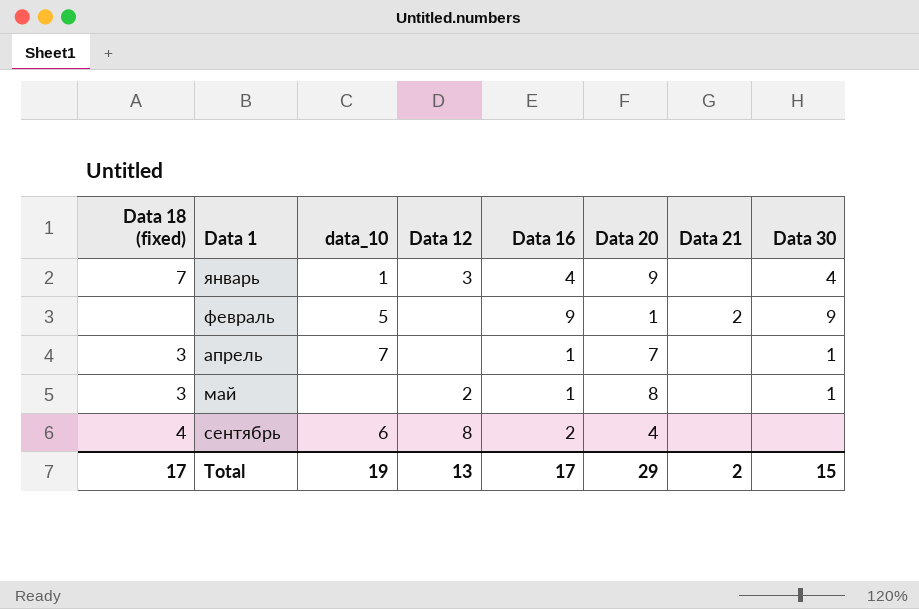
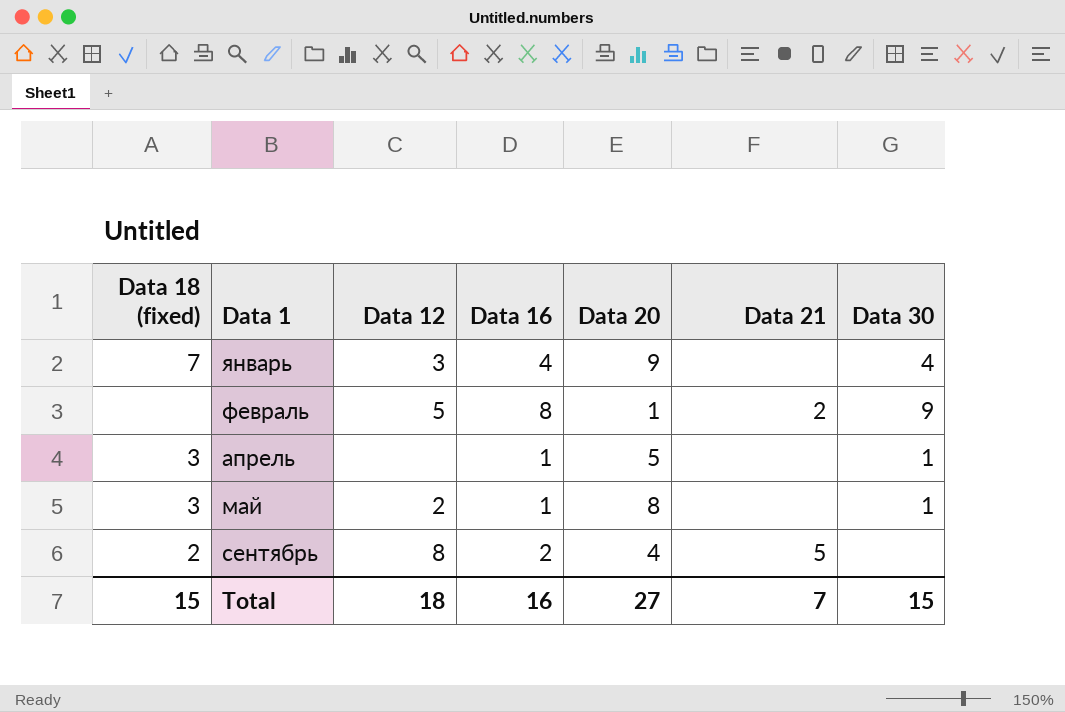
column data_10 | position: 3 -> none
февраль | Data 12: none -> 5
февраль | Data 16: 9 -> 8
апрель | Data 20: 7 -> 5
сентябрь | Data 18 (fixed): 4 -> 2
сентябрь | Data 21: none -> 5
Total | Data 18 (fixed): 17 -> 15
Total | Data 12: 13 -> 18
Total | Data 16: 17 -> 16
Total | Data 20: 29 -> 27
Total | Data 21: 2 -> 7

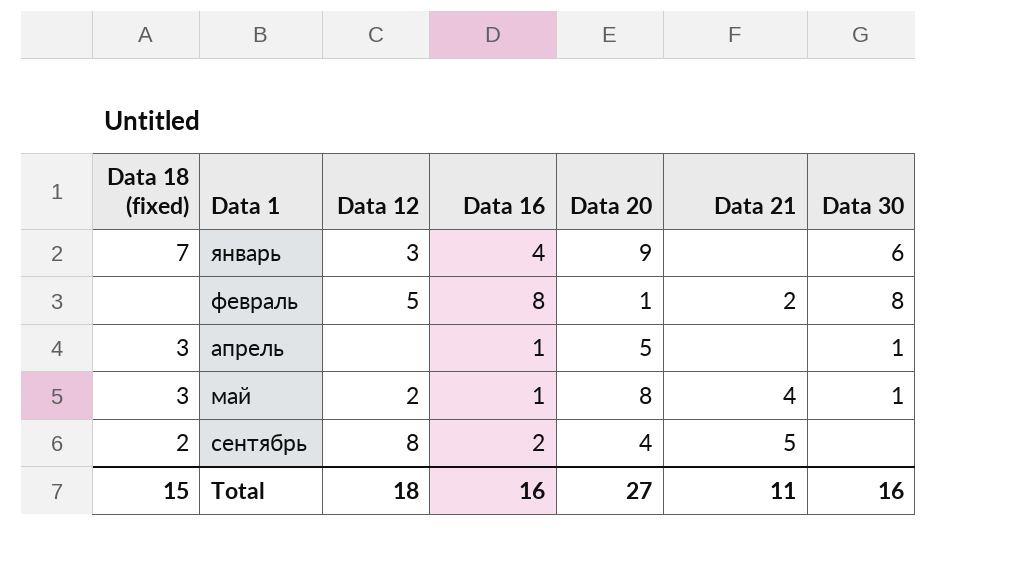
январь | Data 30: 4 -> 6
февраль | Data 30: 9 -> 8
май | Data 21: none -> 4
Total | Data 21: 7 -> 11
Total | Data 30: 15 -> 16

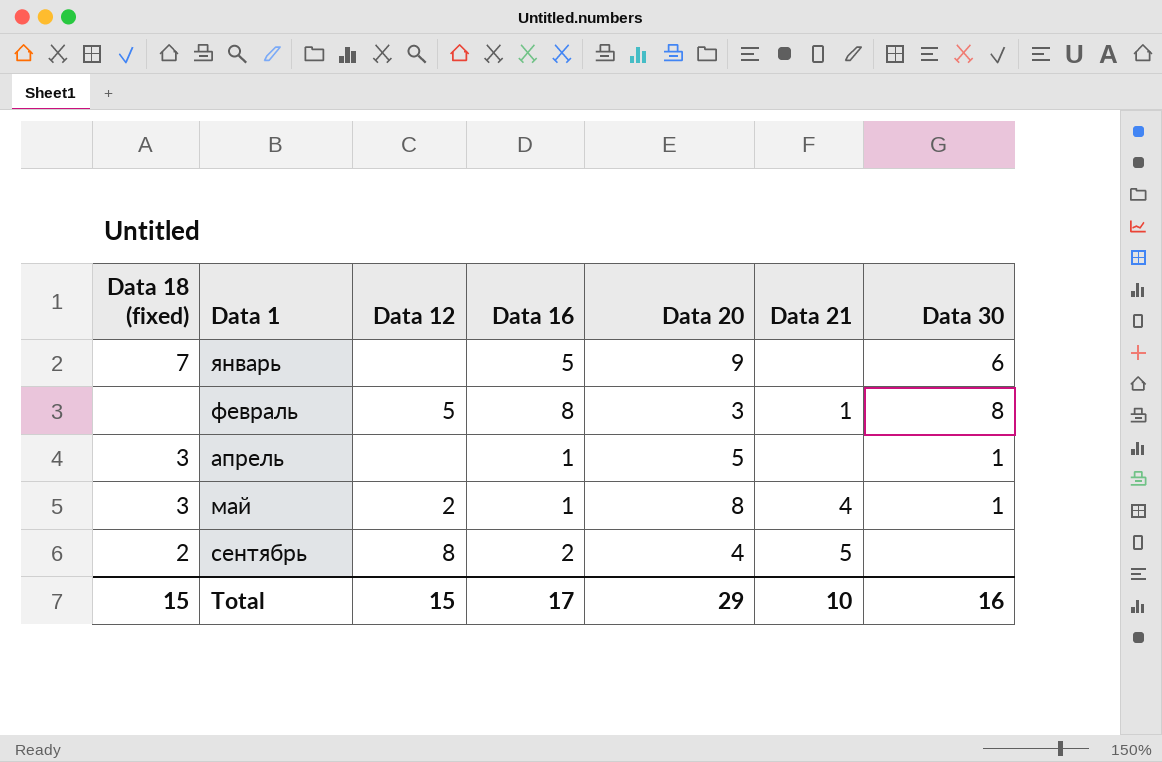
январь | Data 12: 3 -> none
январь | Data 16: 4 -> 5
февраль | Data 20: 1 -> 3
февраль | Data 21: 2 -> 1
Total | Data 12: 18 -> 15
Total | Data 16: 16 -> 17
Total | Data 20: 27 -> 29
Total | Data 21: 11 -> 10

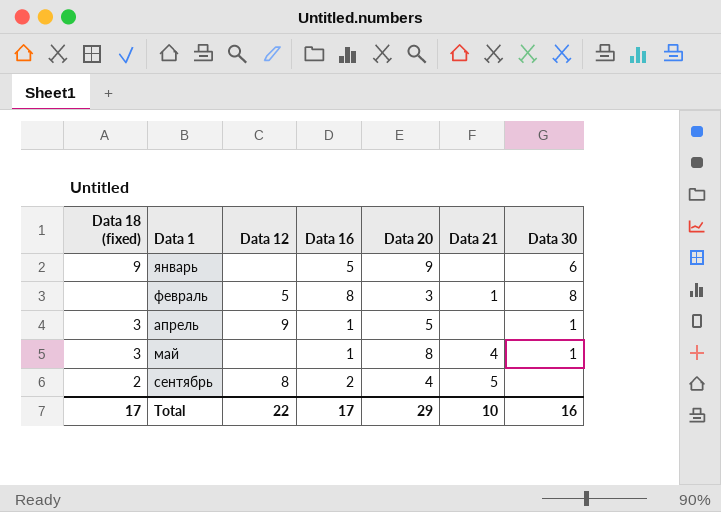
январь | Data 18 (fixed): 7 -> 9
апрель | Data 12: none -> 9
май | Data 12: 2 -> none
Total | Data 18 (fixed): 15 -> 17
Total | Data 12: 15 -> 22

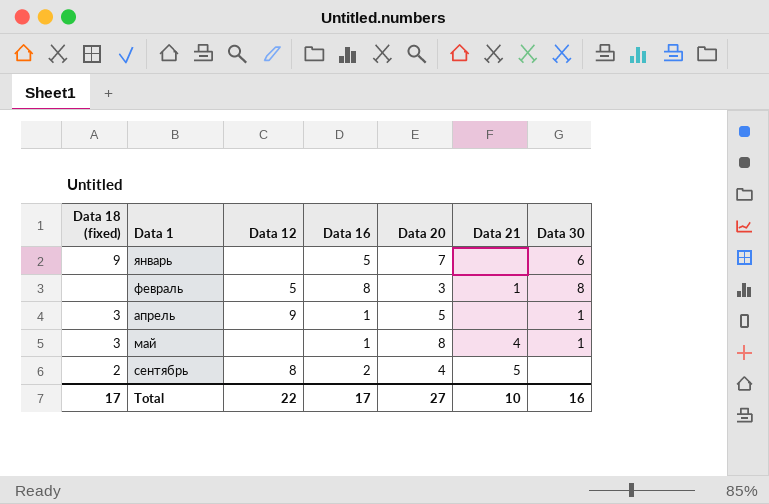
январь | Data 20: 9 -> 7
Total | Data 20: 29 -> 27

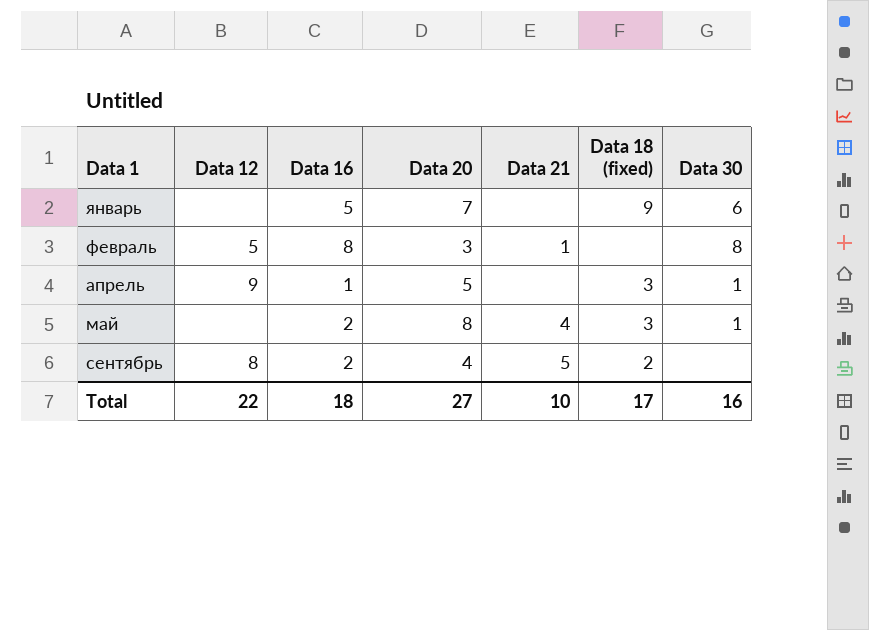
column Data 18 (fixed) | position: 1 -> 6
май | Data 16: 1 -> 2
Total | Data 16: 17 -> 18

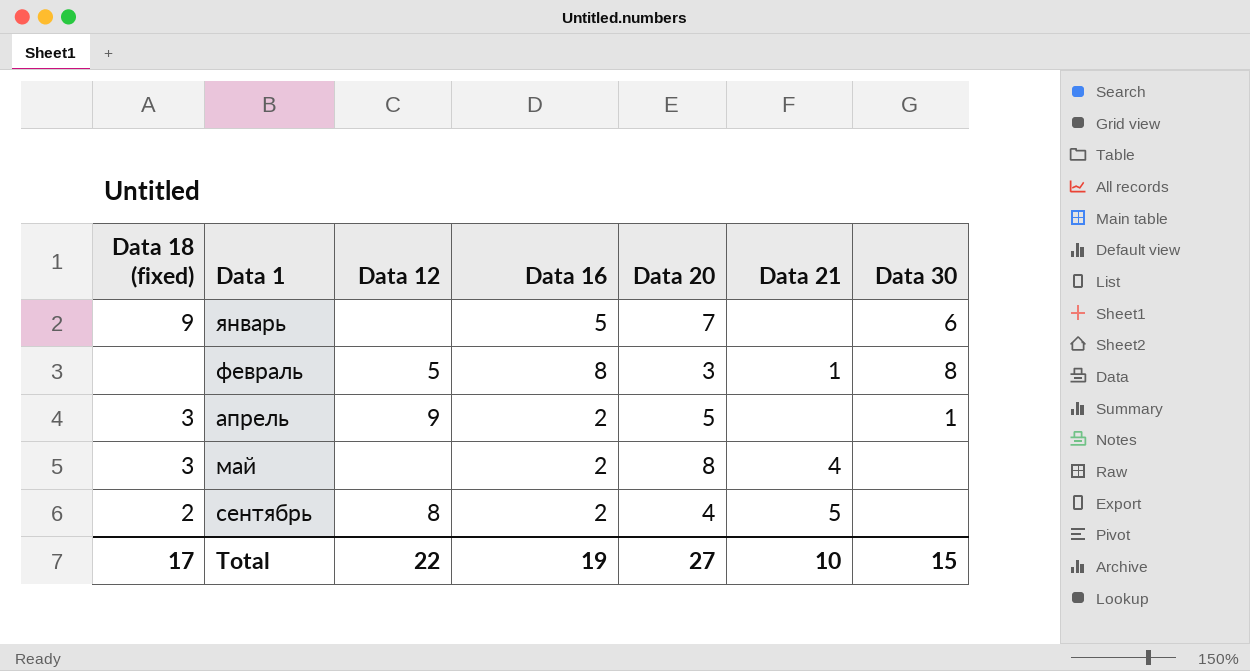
column Data 18 (fixed) | position: 6 -> 1
апрель | Data 16: 1 -> 2
май | Data 30: 1 -> none
Total | Data 16: 18 -> 19
Total | Data 30: 16 -> 15

